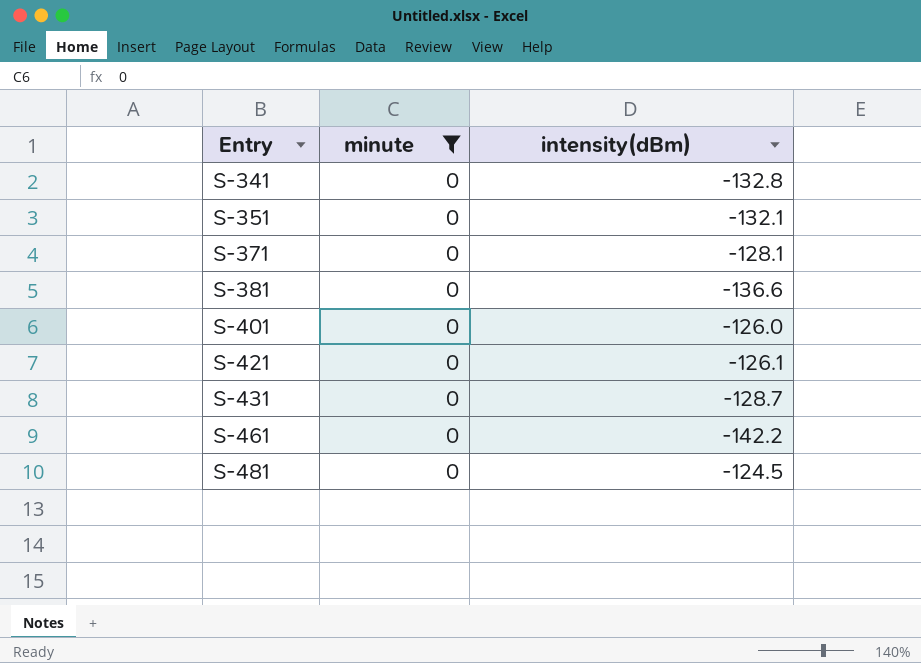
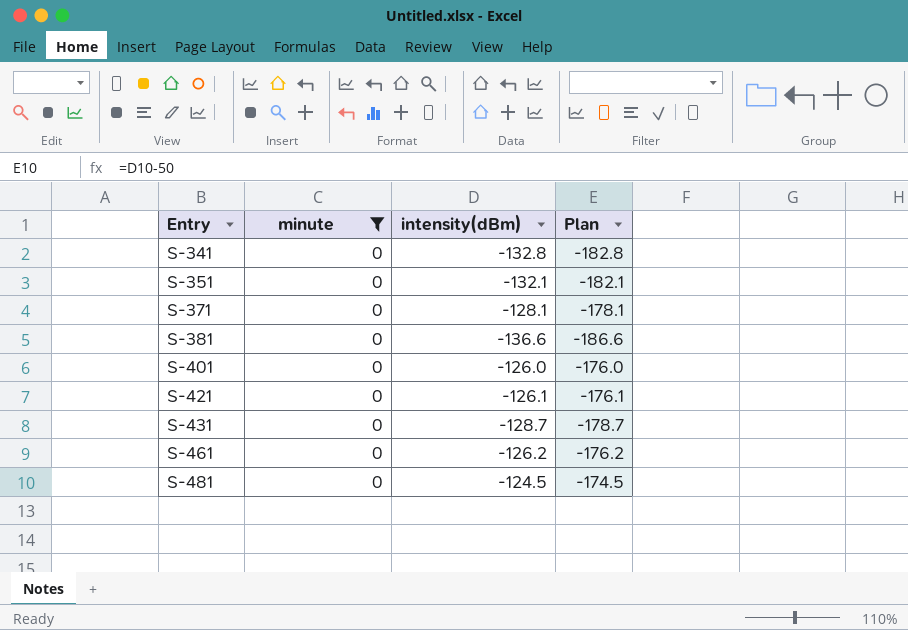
column Plan | formula: none -> [intensity(dBm)] - 50
S-461 | intensity(dBm): -142.2 -> -126.2

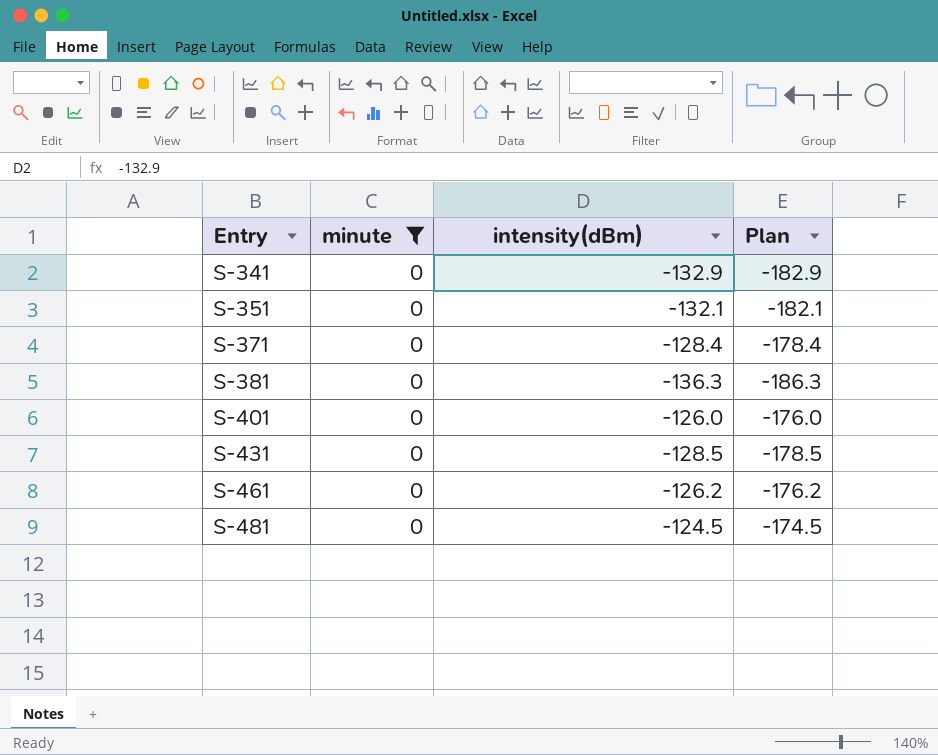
row S-421: 0 | -126.1 | -176.1 -> none
S-341 | intensity(dBm): -132.8 -> -132.9
S-341 | Plan: -182.8 -> -182.9
S-371 | intensity(dBm): -128.1 -> -128.4
S-371 | Plan: -178.1 -> -178.4
S-381 | intensity(dBm): -136.6 -> -136.3
S-381 | Plan: -186.6 -> -186.3
S-431 | intensity(dBm): -128.7 -> -128.5
S-431 | Plan: -178.7 -> -178.5

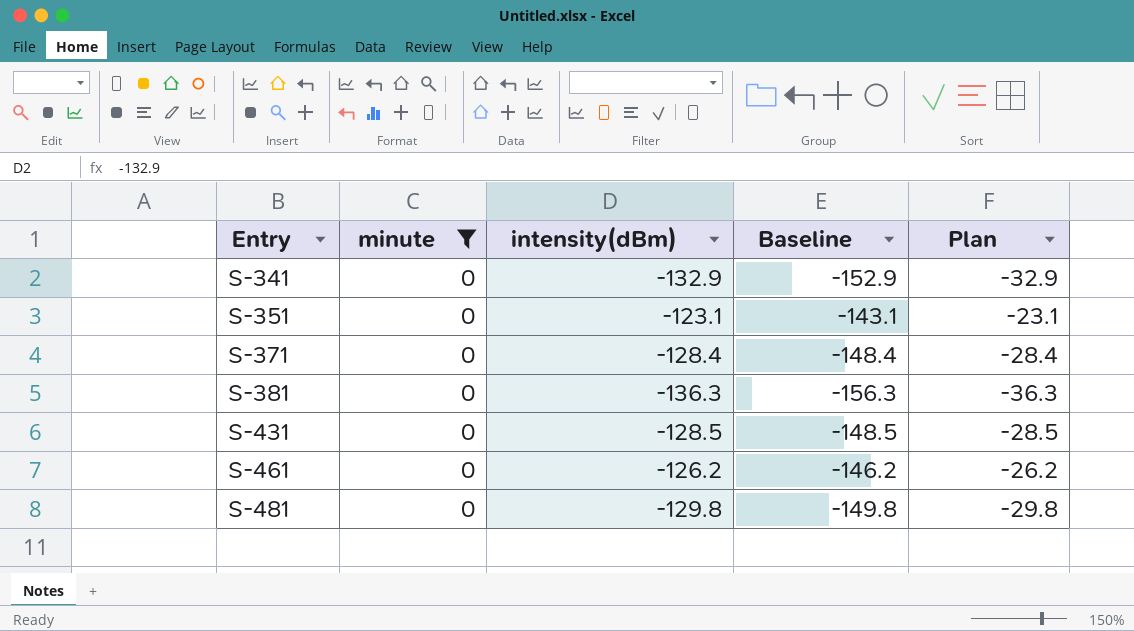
column Baseline | formula: none -> [intensity(dBm)] - 20
column Plan | formula: [intensity(dBm)] - 50 -> [intensity(dBm)] + 100
row S-401: 0 | -126.0 | -176.0 -> none
S-351 | intensity(dBm): -132.1 -> -123.1
S-481 | intensity(dBm): -124.5 -> -129.8

